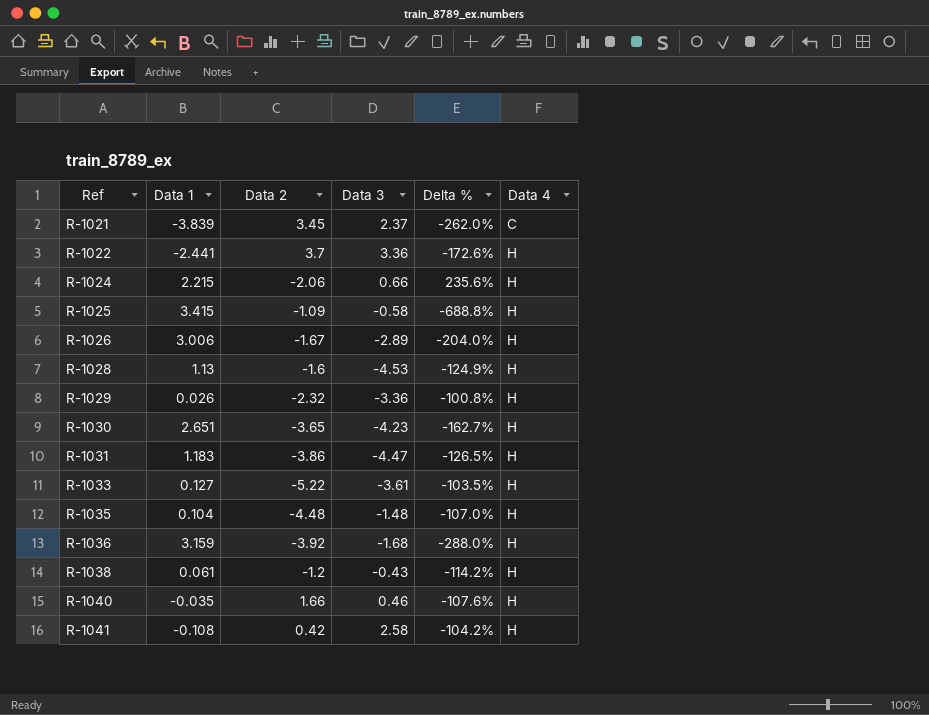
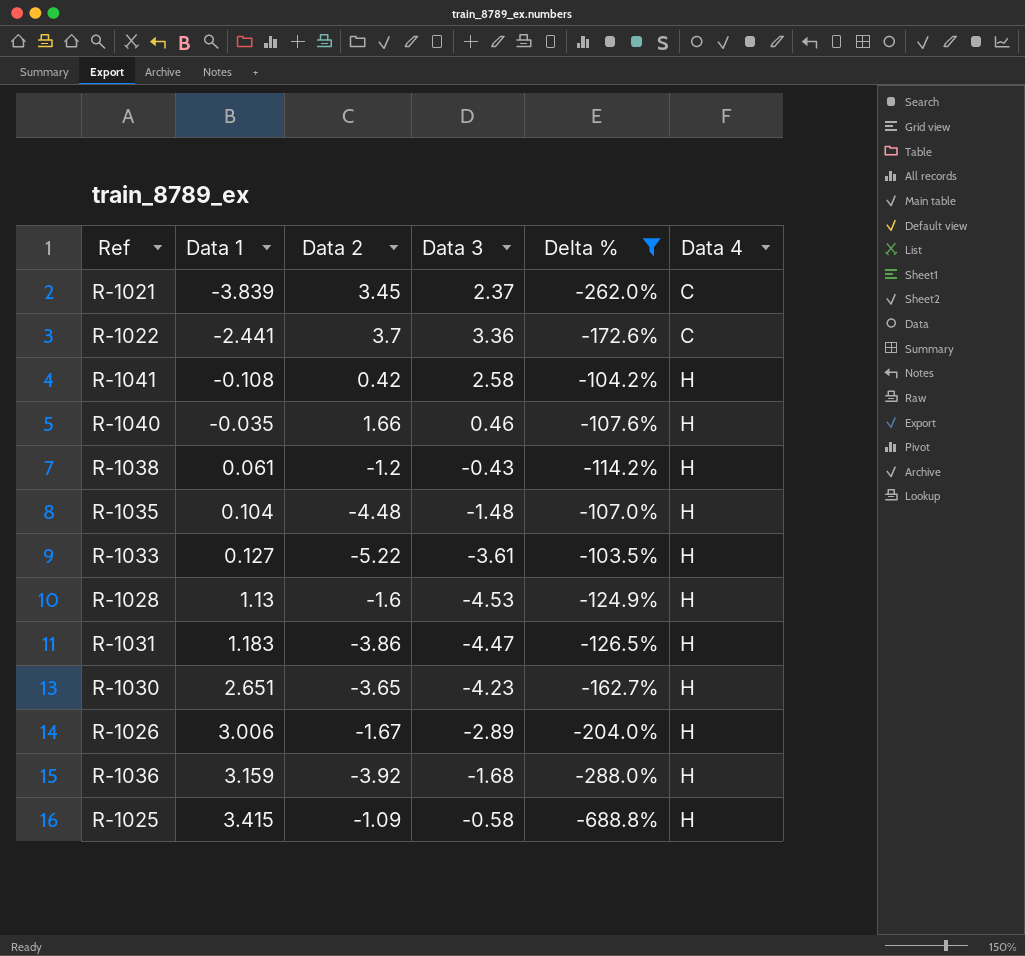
filter: none -> Delta % <= -103.5%
row order: Ref ascending -> Data 1 ascending
R-1022 | Data 4: H -> C

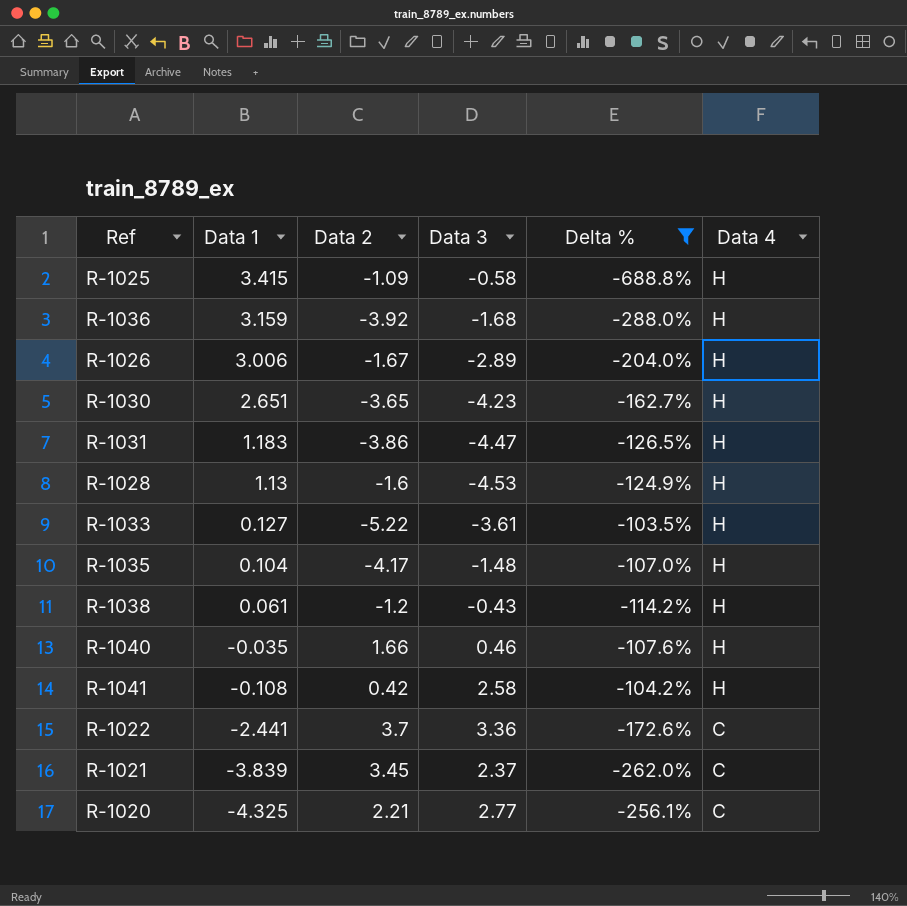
row order: Data 1 ascending -> Data 1 descending
R-1035 | Data 2: -4.48 -> -4.17
row R-1020: none -> -4.325 | 2.21 | 2.77 | -256.1% | C

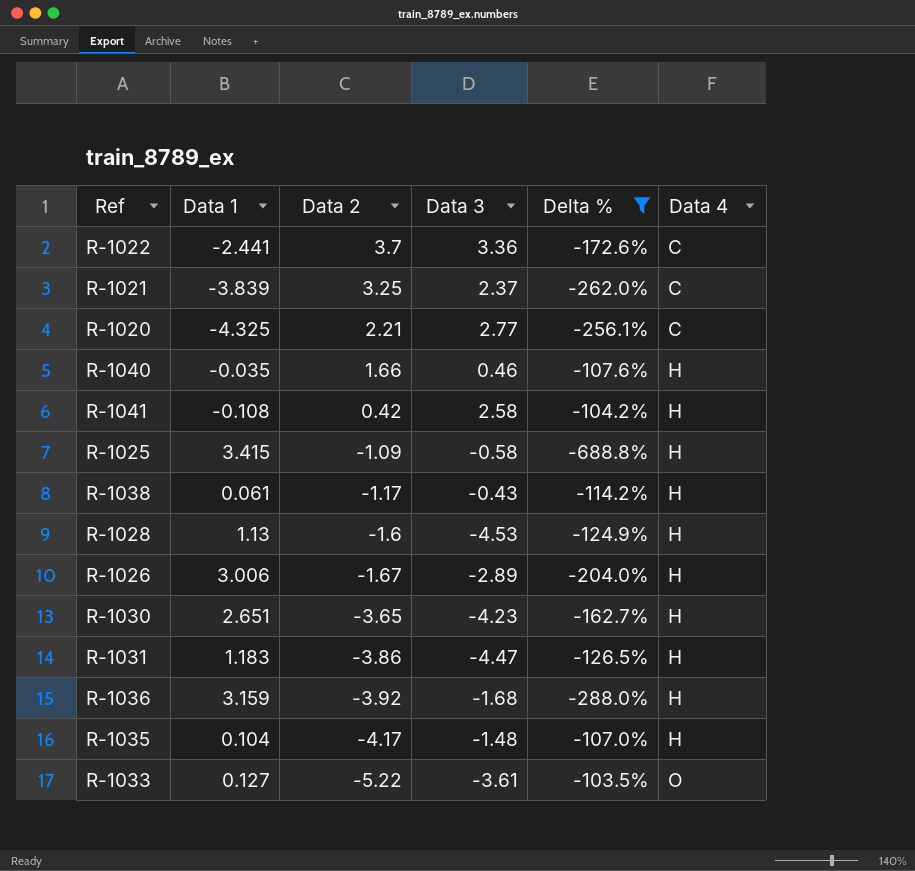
row order: Data 1 descending -> Data 2 descending
R-1021 | Data 2: 3.45 -> 3.25
R-1038 | Data 2: -1.2 -> -1.17
R-1033 | Data 4: H -> O

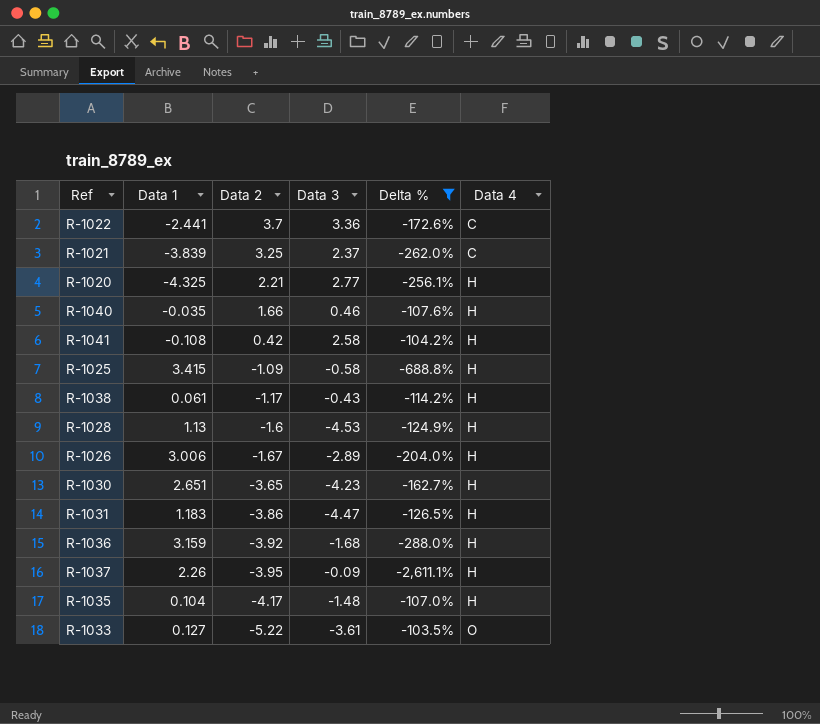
R-1020 | Data 4: C -> H
row R-1037: none -> 2.26 | -3.95 | -0.09 | -2,611.1% | H

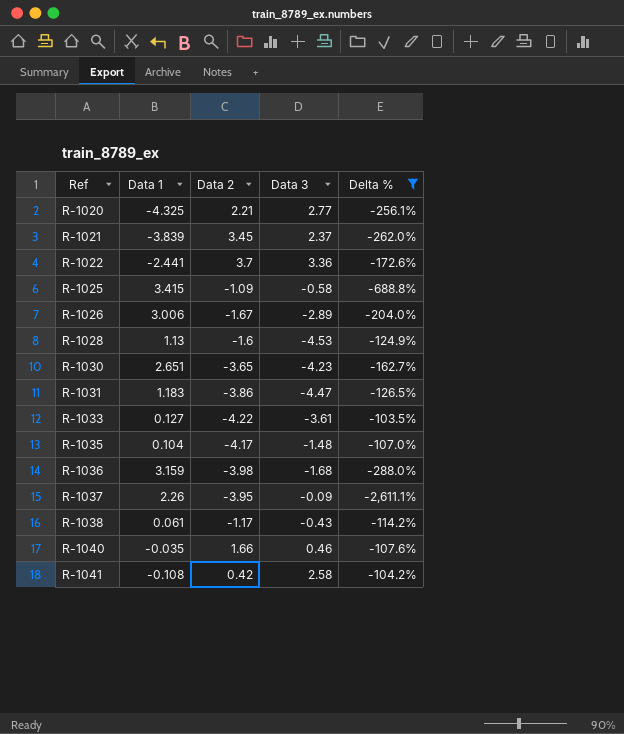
row order: Data 2 descending -> Ref ascending
column Data 4 | position: 6 -> none
R-1021 | Data 2: 3.25 -> 3.45
R-1033 | Data 2: -5.22 -> -4.22
R-1036 | Data 2: -3.92 -> -3.98

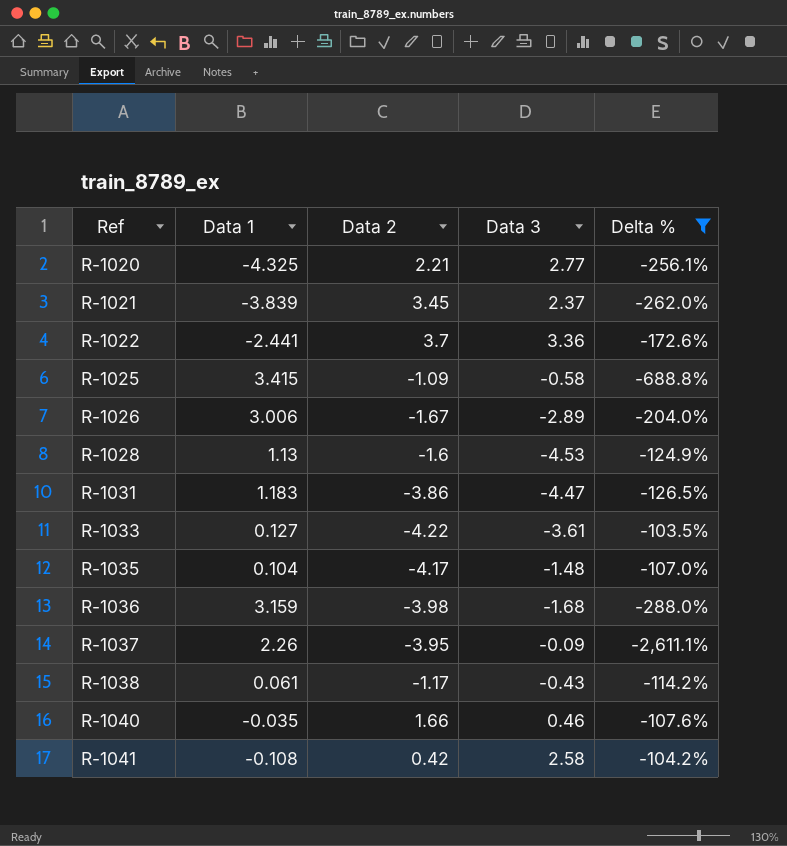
row R-1030: 2.651 | -3.65 | -4.23 | -162.7% -> none

